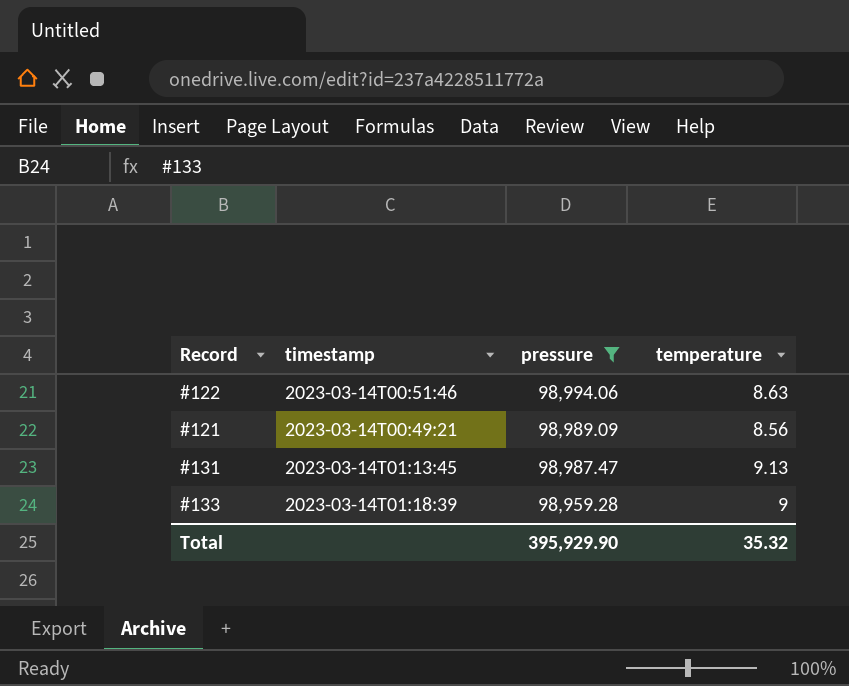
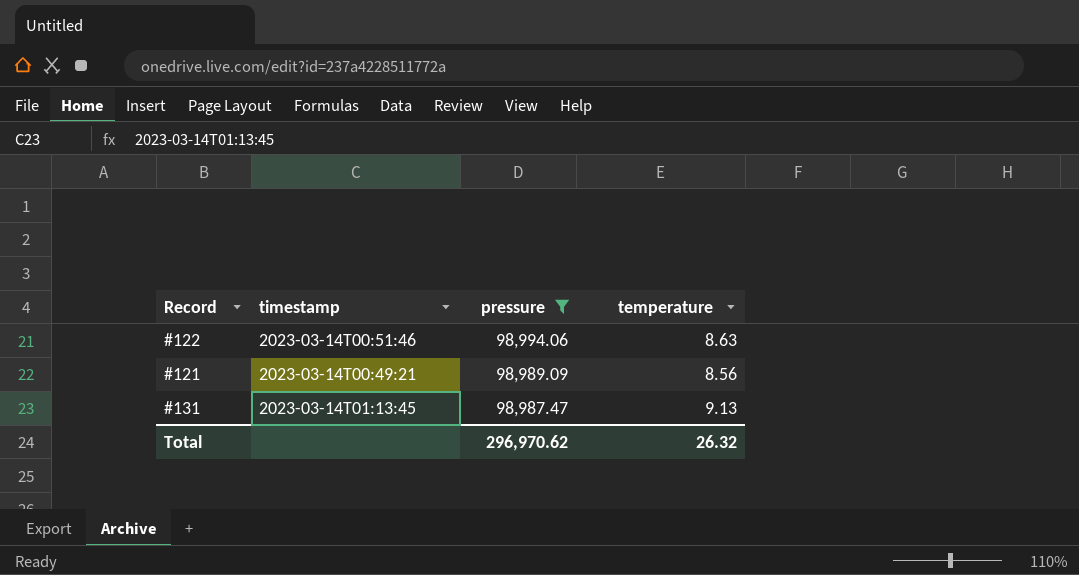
row #133: 2023-03-14T01:18:39 | 98,959.28 | 9 -> none
Total | pressure: 395,929.90 -> 296,970.62
Total | temperature: 35.32 -> 26.32

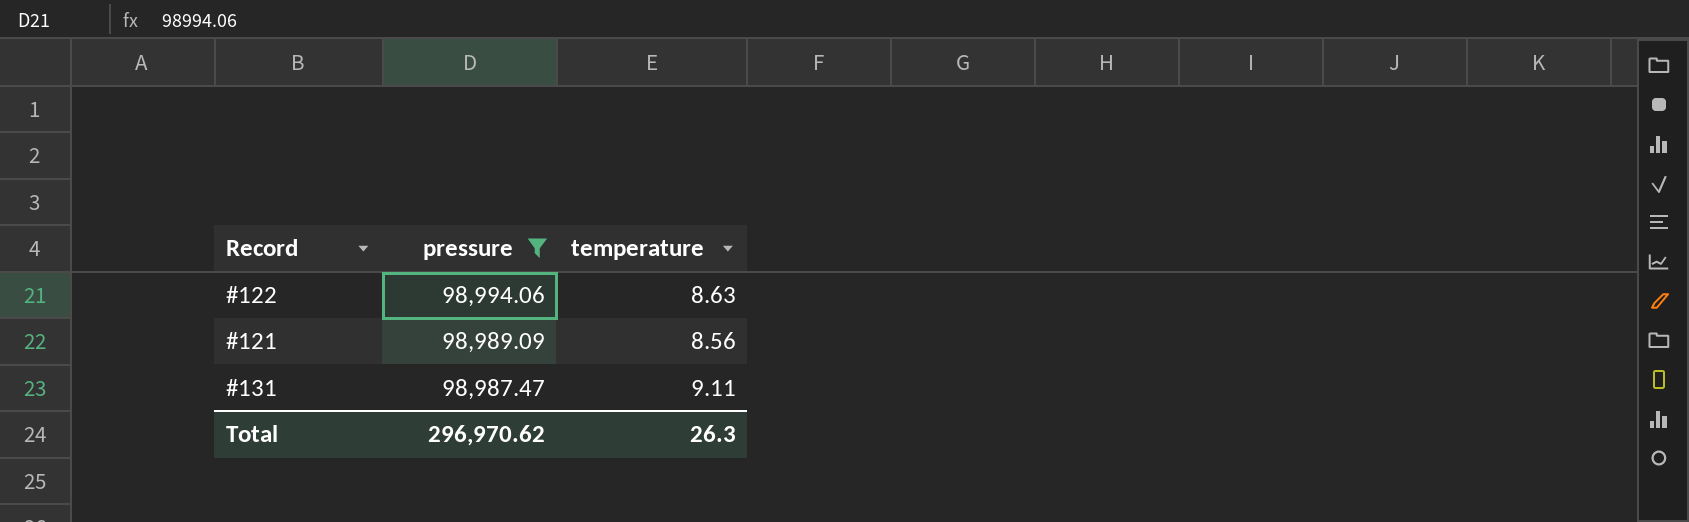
column timestamp | position: 2 -> none
#131 | temperature: 9.13 -> 9.11
Total | temperature: 26.32 -> 26.3

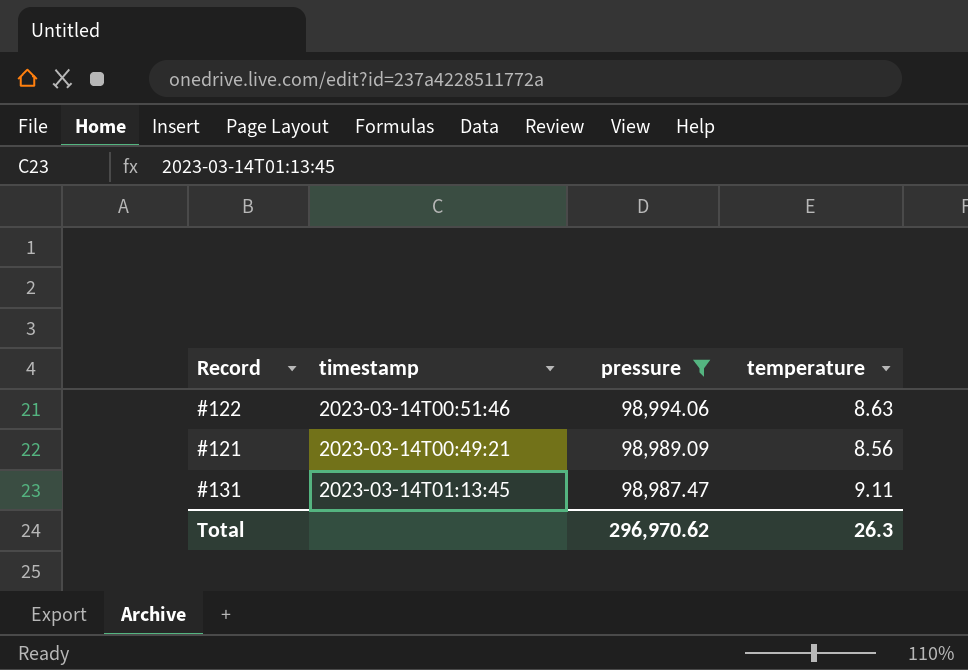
column timestamp | position: none -> 2

